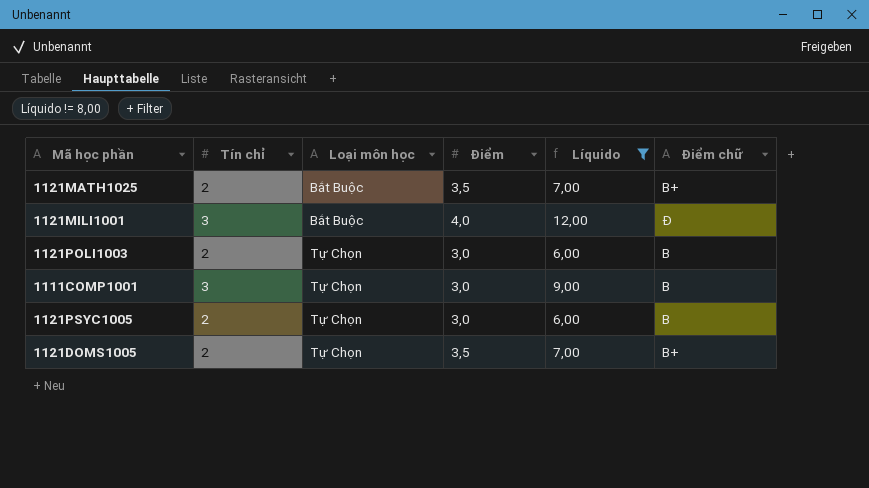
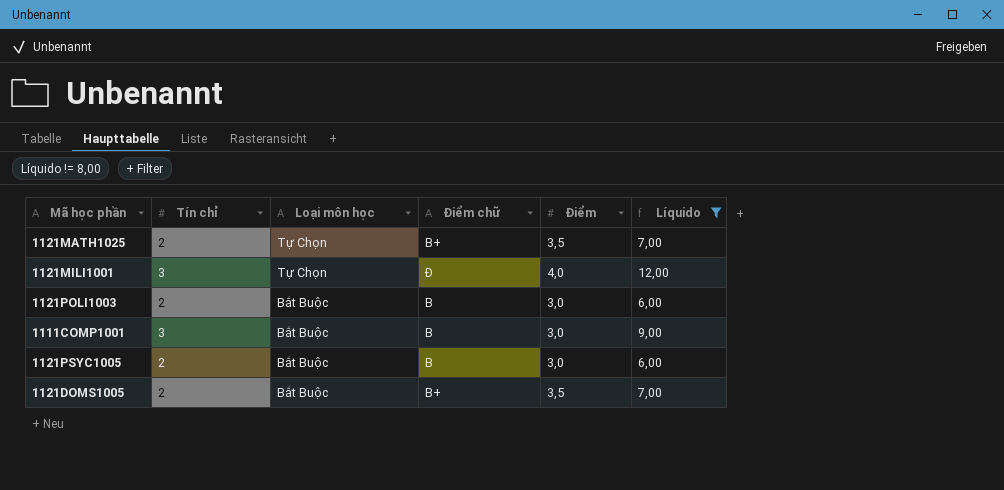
column Điểm chữ | position: 6 -> 4
1121MATH1025 | Loại môn học: Bắt Buộc -> Tự Chọn
1121MILI1001 | Loại môn học: Bắt Buộc -> Tự Chọn
1121POLI1003 | Loại môn học: Tự Chọn -> Bắt Buộc
1111COMP1001 | Loại môn học: Tự Chọn -> Bắt Buộc
1121PSYC1005 | Loại môn học: Tự Chọn -> Bắt Buộc
1121DOMS1005 | Loại môn học: Tự Chọn -> Bắt Buộc

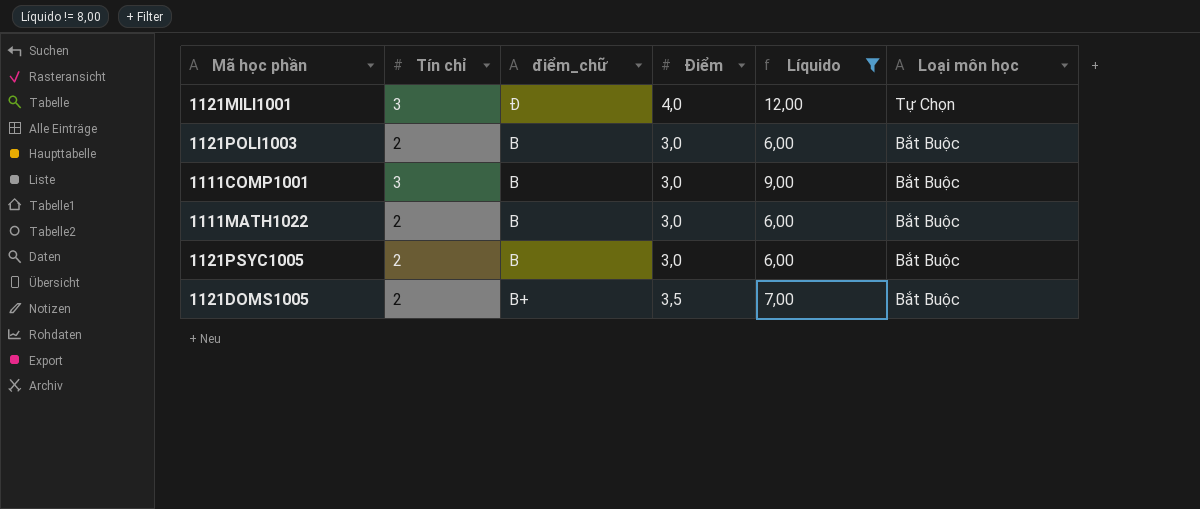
column name: Điểm chữ -> điểm_chữ
column Loại môn học | position: 3 -> 6
row 1121MATH1025: 2 | Tự Chọn | B+ | 3,5 | 7,00 -> none
row 1111MATH1022: none -> 2 | B | 3,0 | 6,00 | Bắt Buộc

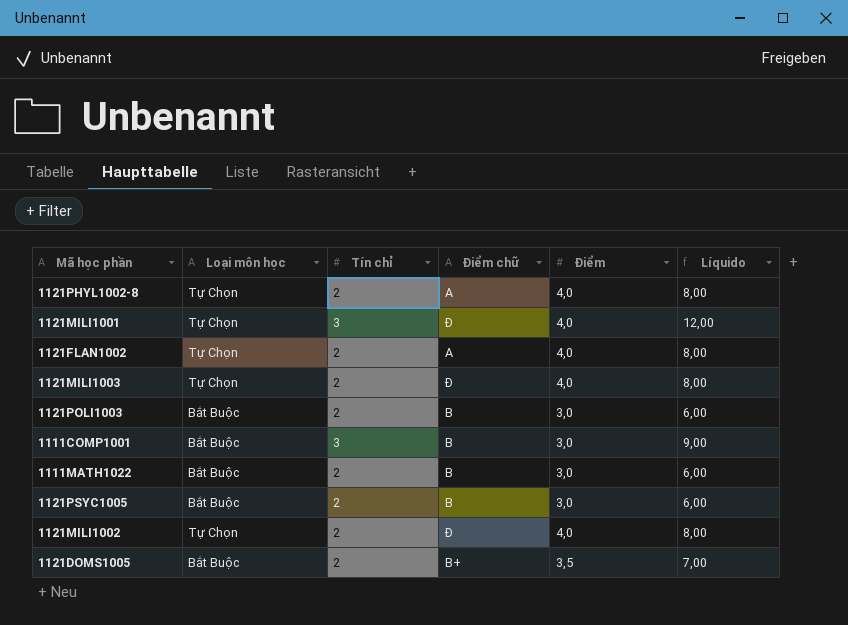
filter: Líquido != 8,00 -> none
column Loại môn học | position: 6 -> 2
column name: điểm_chữ -> Điểm chữ

